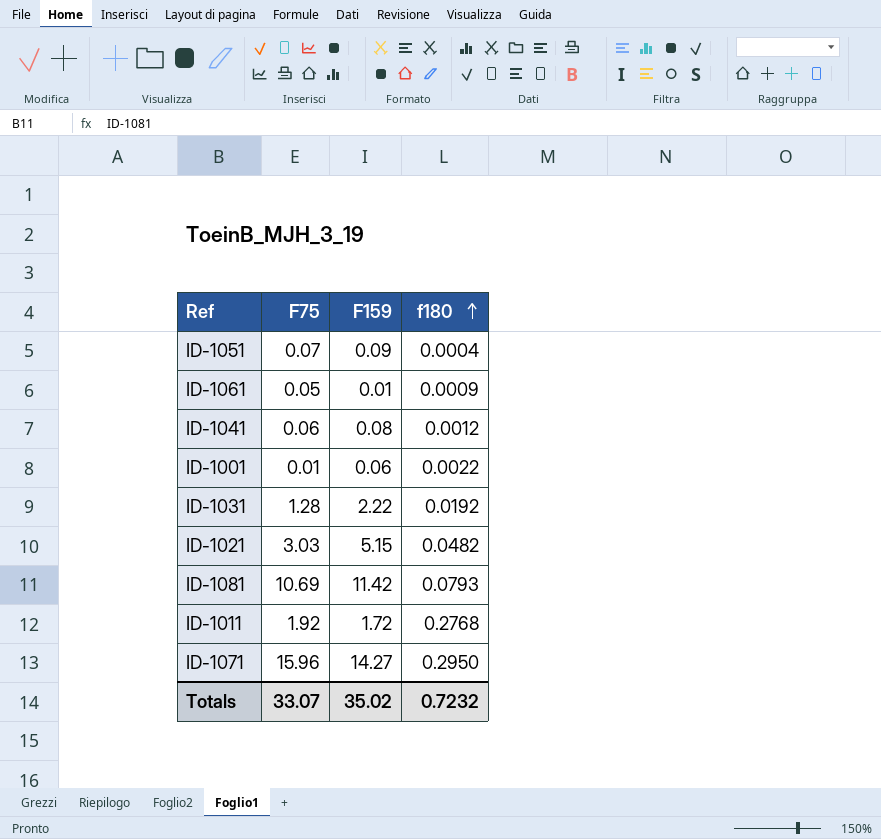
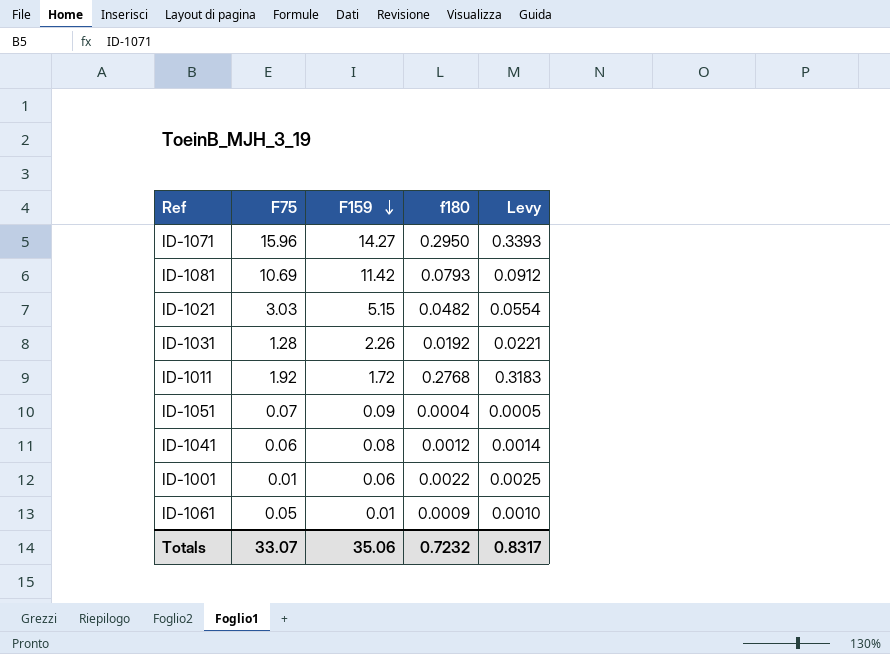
row order: f180 ascending -> F159 descending
column Levy | formula: none -> [f180] * 1.15
ID-1031 | F159: 2.22 -> 2.26
Totals | F159: 35.02 -> 35.06

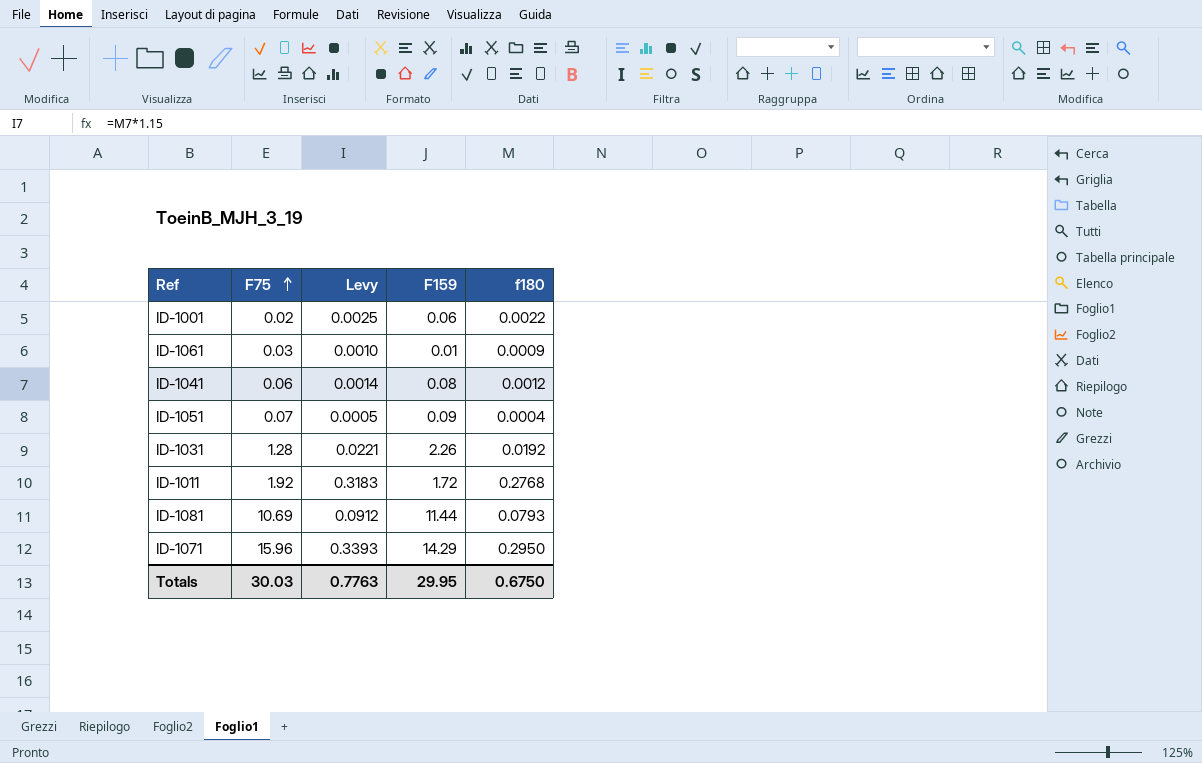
row order: F159 descending -> F75 ascending
column Levy | position: 5 -> 3
row ID-1021: 3.03 | 5.15 | 0.0482 | 0.0554 -> none
ID-1001 | F75: 0.01 -> 0.02
ID-1061 | F75: 0.05 -> 0.03
ID-1081 | F159: 11.42 -> 11.44
ID-1071 | F159: 14.27 -> 14.29
Totals | F75: 33.07 -> 30.03
Totals | Levy: 0.8317 -> 0.7763
Totals | F159: 35.06 -> 29.95
Totals | f180: 0.7232 -> 0.6750

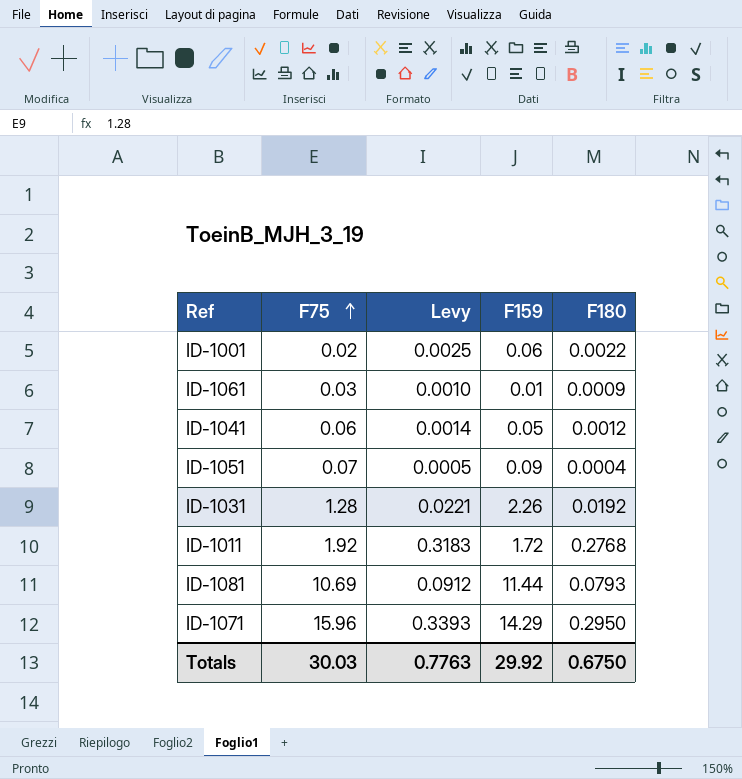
column name: f180 -> F180
ID-1041 | F159: 0.08 -> 0.05
Totals | F159: 29.95 -> 29.92

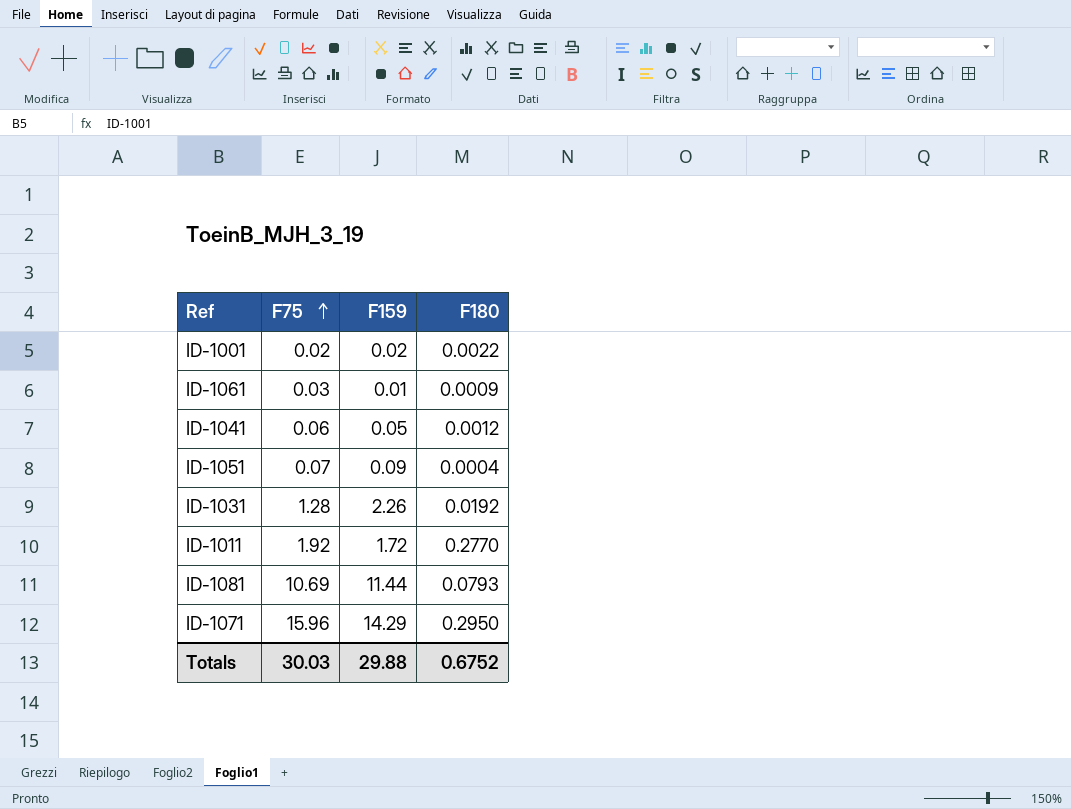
column Levy | formula: [F180] * 1.15 -> none
ID-1001 | F159: 0.06 -> 0.02
ID-1011 | F180: 0.2768 -> 0.2770
Totals | F159: 29.92 -> 29.88
Totals | F180: 0.6750 -> 0.6752

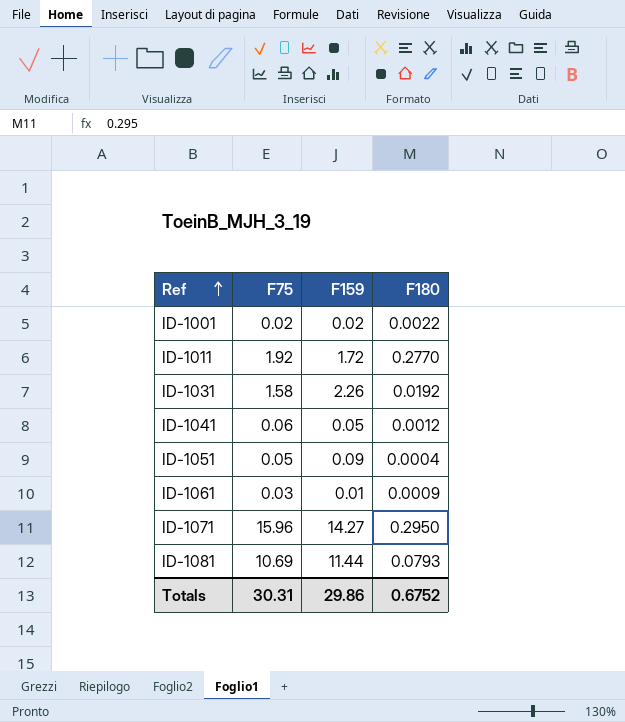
row order: F75 ascending -> Ref ascending
ID-1031 | F75: 1.28 -> 1.58
ID-1051 | F75: 0.07 -> 0.05
ID-1071 | F159: 14.29 -> 14.27
Totals | F75: 30.03 -> 30.31
Totals | F159: 29.88 -> 29.86

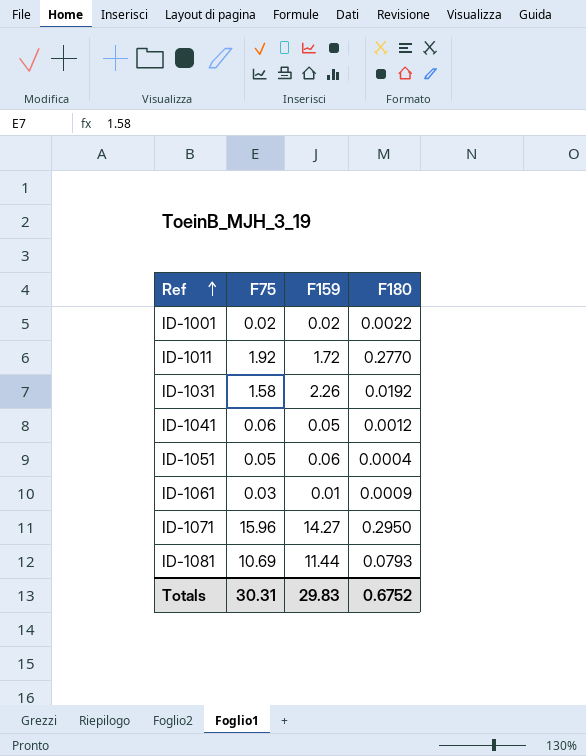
ID-1051 | F159: 0.09 -> 0.06
Totals | F159: 29.86 -> 29.83

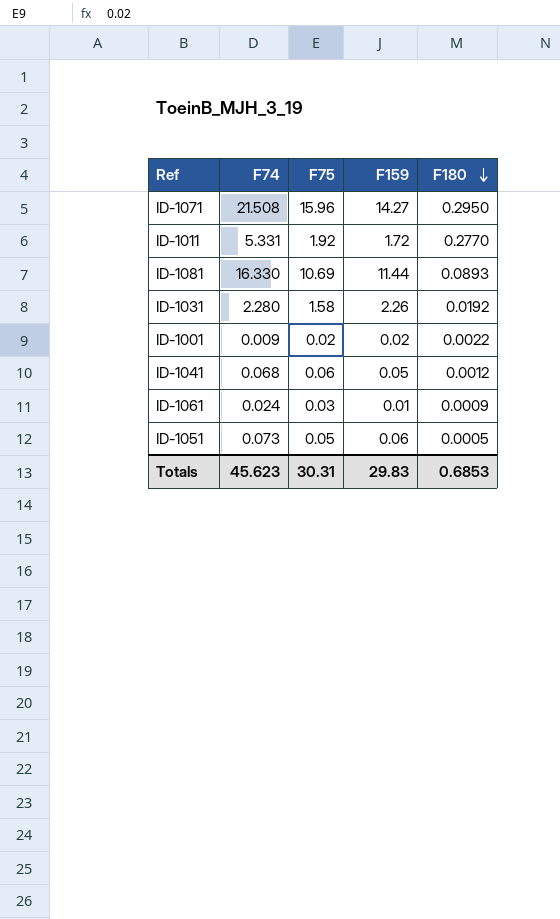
row order: Ref ascending -> F180 descending
column F74 | position: none -> 2
ID-1081 | F180: 0.0793 -> 0.0893
ID-1051 | F180: 0.0004 -> 0.0005
Totals | F180: 0.6752 -> 0.6853

